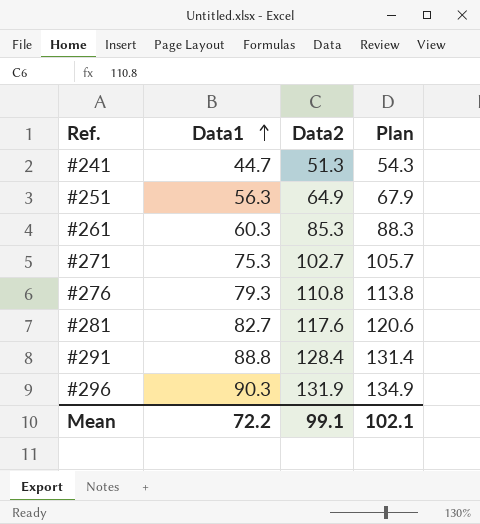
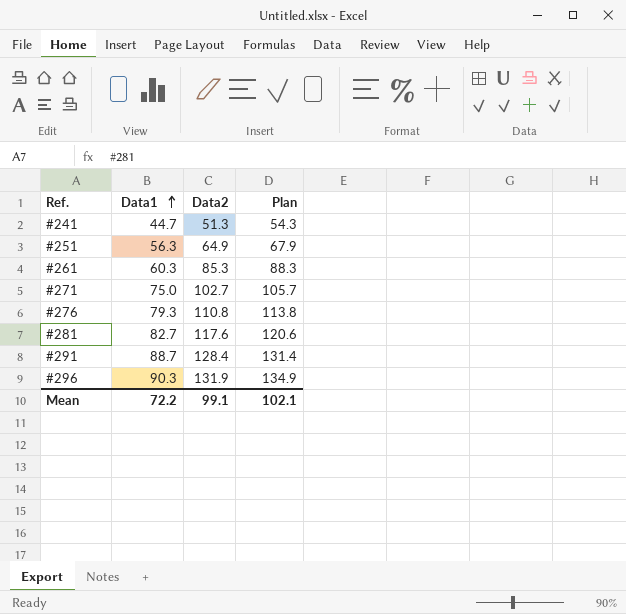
#271 | Data1: 75.3 -> 75.0
#291 | Data1: 88.8 -> 88.7

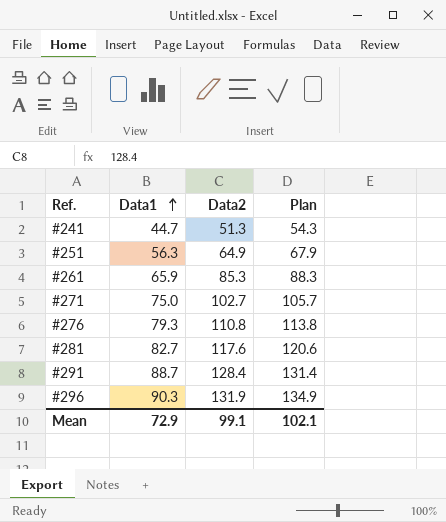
#261 | Data1: 60.3 -> 65.9
Mean | Data1: 72.2 -> 72.9

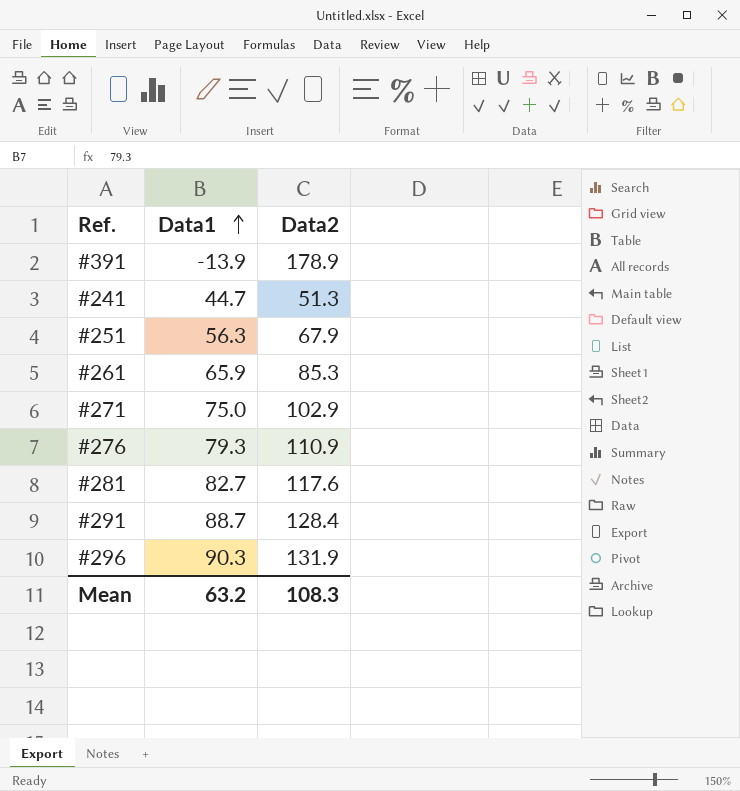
column Plan | formula: [Data2] + 3 -> none
row #391: none -> -13.9 | 178.9
#251 | Data2: 64.9 -> 67.9
#271 | Data2: 102.7 -> 102.9
#276 | Data2: 110.8 -> 110.9
Mean | Data1: 72.9 -> 63.2
Mean | Data2: 99.1 -> 108.3

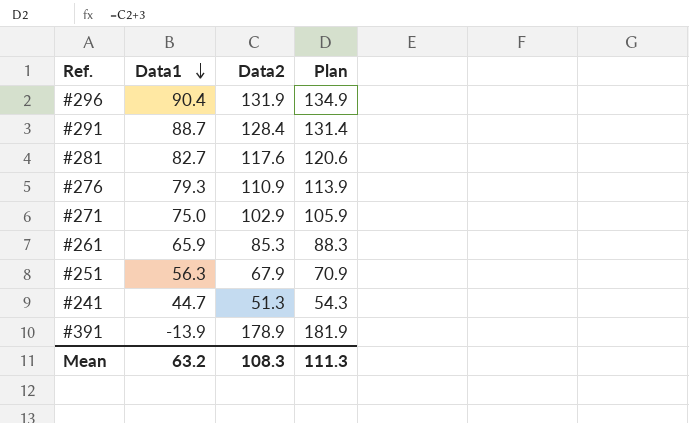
row order: Data1 ascending -> Data1 descending
column Plan | formula: none -> [Data2] + 3
#296 | Data1: 90.3 -> 90.4

